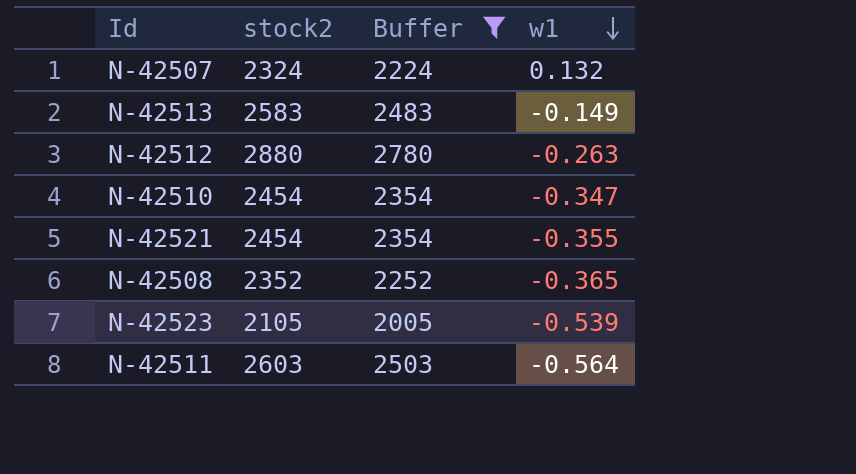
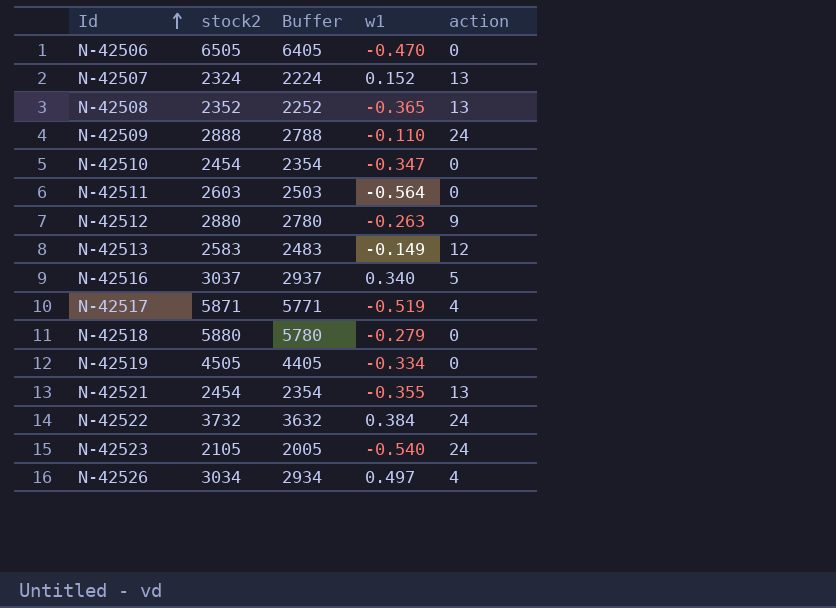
filter: Buffer <= 2780 -> none
row order: w1 descending -> Id ascending
column action | position: none -> 5
N-42507 | w1: 0.132 -> 0.152
N-42523 | w1: -0.539 -> -0.540

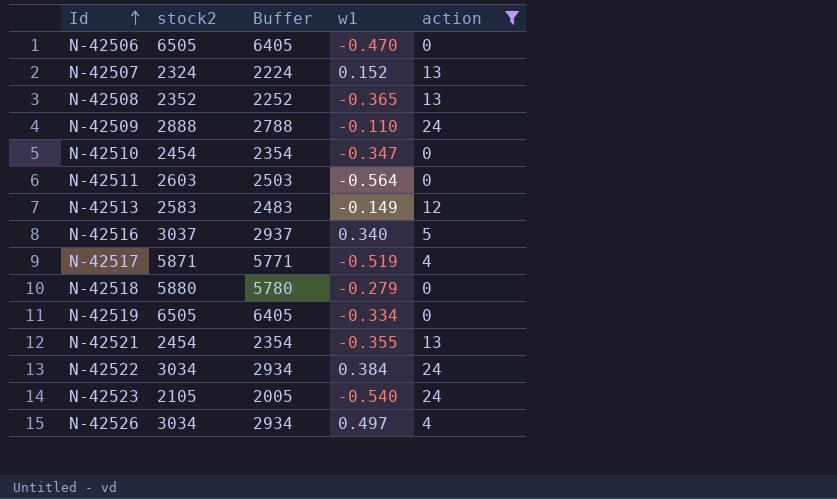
filter: none -> action != 9
N-42519 | stock2: 4505 -> 6505
N-42519 | Buffer: 4405 -> 6405
N-42522 | stock2: 3732 -> 3034
N-42522 | Buffer: 3632 -> 2934

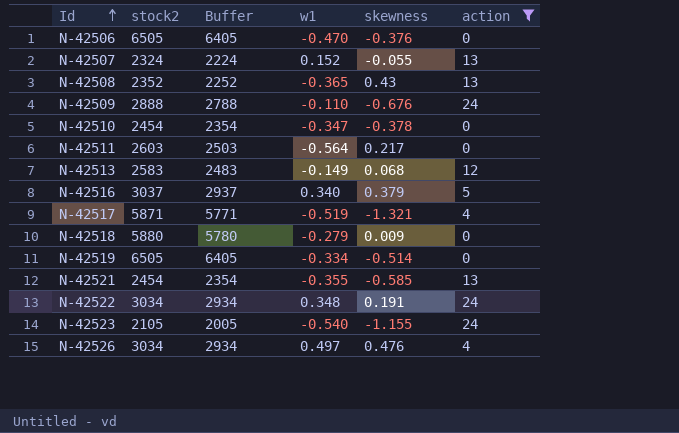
column skewness | position: none -> 5
N-42522 | w1: 0.384 -> 0.348

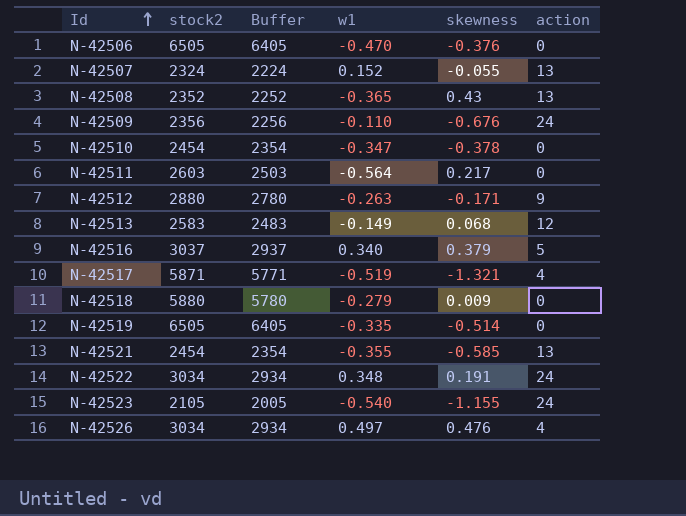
filter: action != 9 -> none
N-42509 | stock2: 2888 -> 2356
N-42509 | Buffer: 2788 -> 2256
N-42519 | w1: -0.334 -> -0.335

